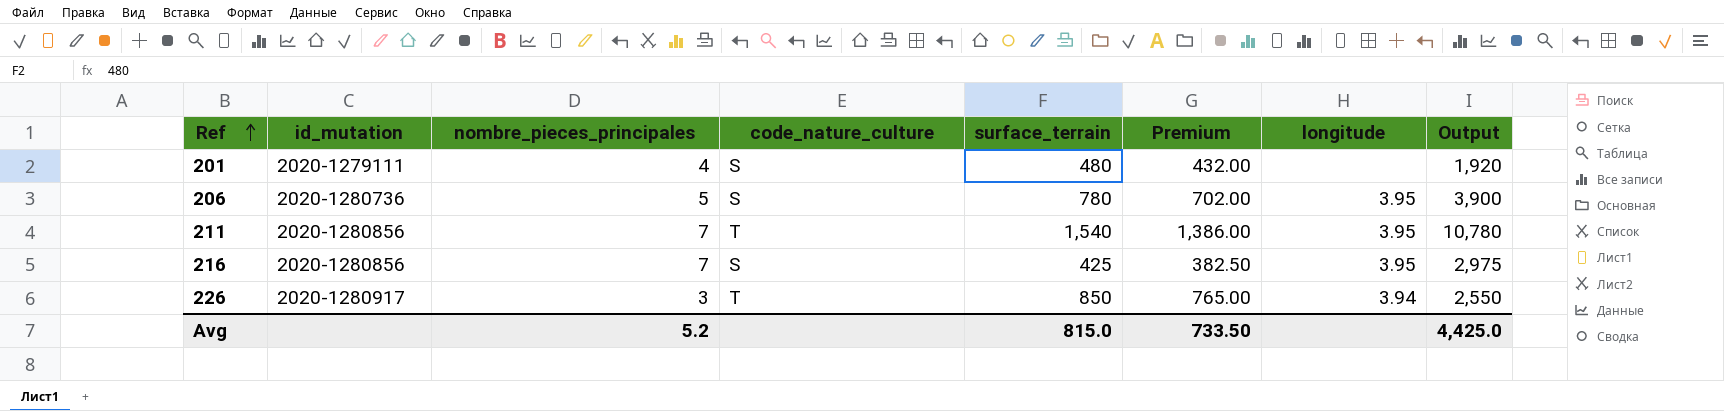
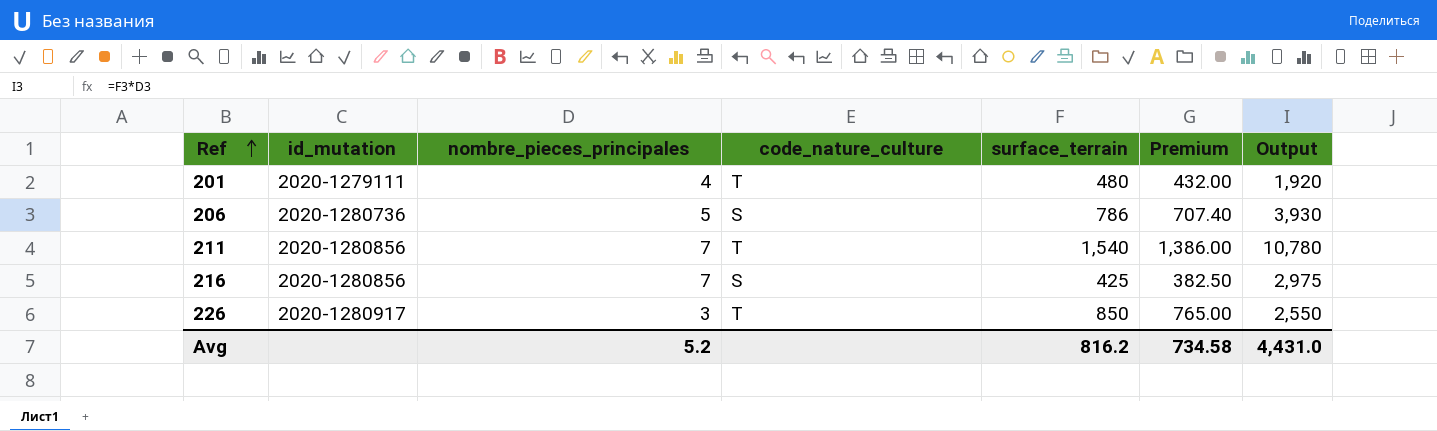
column longitude | position: 7 -> none
201 | code_nature_culture: S -> T
206 | surface_terrain: 780 -> 786
206 | Premium: 702.00 -> 707.40
206 | Output: 3,900 -> 3,930
Avg | surface_terrain: 815.0 -> 816.2
Avg | Premium: 733.50 -> 734.58
Avg | Output: 4,425.0 -> 4,431.0

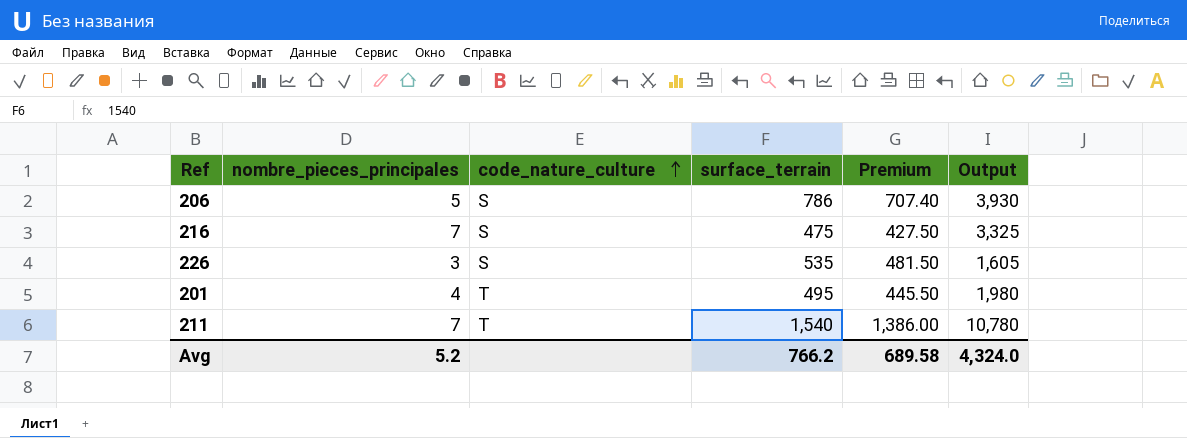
row order: Ref ascending -> code_nature_culture ascending
column id_mutation | position: 2 -> none
216 | surface_terrain: 425 -> 475
216 | Premium: 382.50 -> 427.50
216 | Output: 2,975 -> 3,325
226 | code_nature_culture: T -> S
226 | surface_terrain: 850 -> 535
226 | Premium: 765.00 -> 481.50
226 | Output: 2,550 -> 1,605
201 | surface_terrain: 480 -> 495
201 | Premium: 432.00 -> 445.50
201 | Output: 1,920 -> 1,980
Avg | surface_terrain: 816.2 -> 766.2
Avg | Premium: 734.58 -> 689.58
Avg | Output: 4,431.0 -> 4,324.0

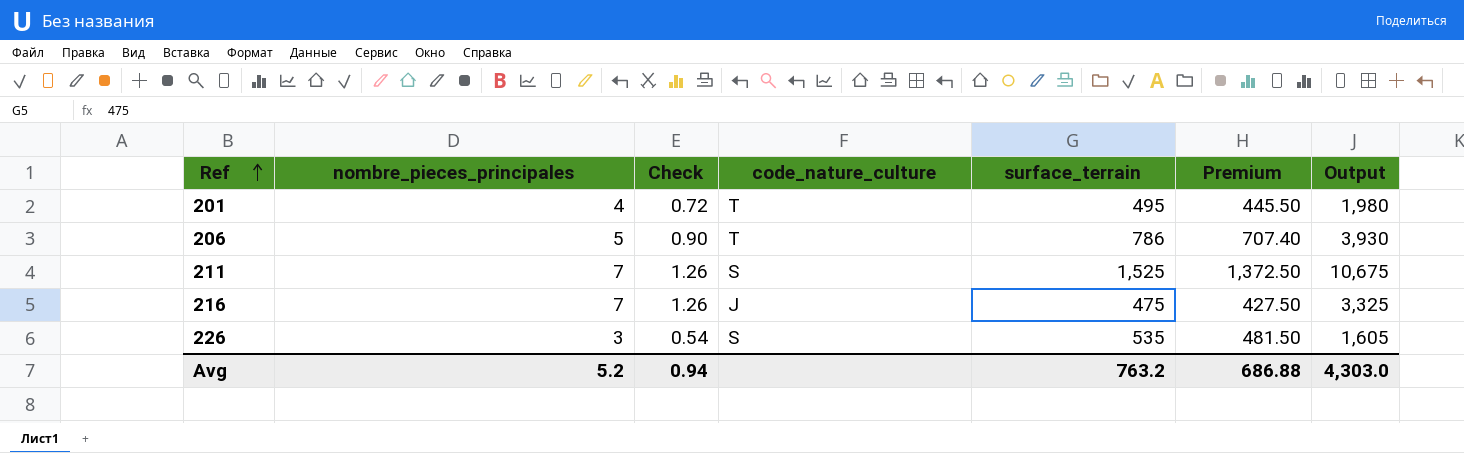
row order: code_nature_culture ascending -> Ref ascending
column Check | formula: none -> [nombre_pieces_principales] * 0.18
206 | code_nature_culture: S -> T
211 | code_nature_culture: T -> S
211 | surface_terrain: 1,540 -> 1,525
211 | Premium: 1,386.00 -> 1,372.50
211 | Output: 10,780 -> 10,675
216 | code_nature_culture: S -> J
Avg | surface_terrain: 766.2 -> 763.2
Avg | Premium: 689.58 -> 686.88
Avg | Output: 4,324.0 -> 4,303.0

